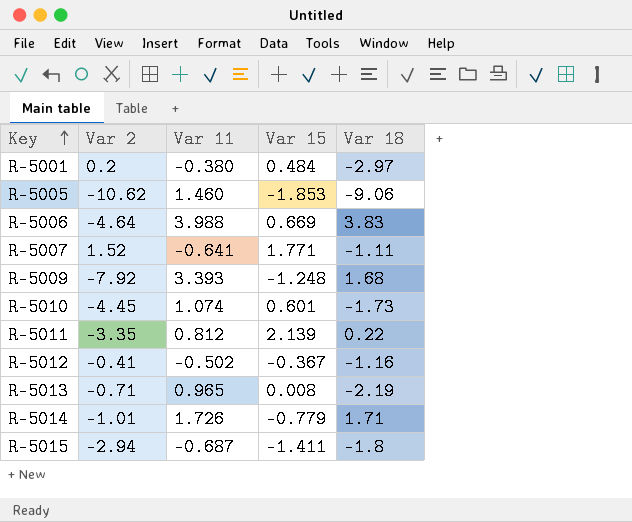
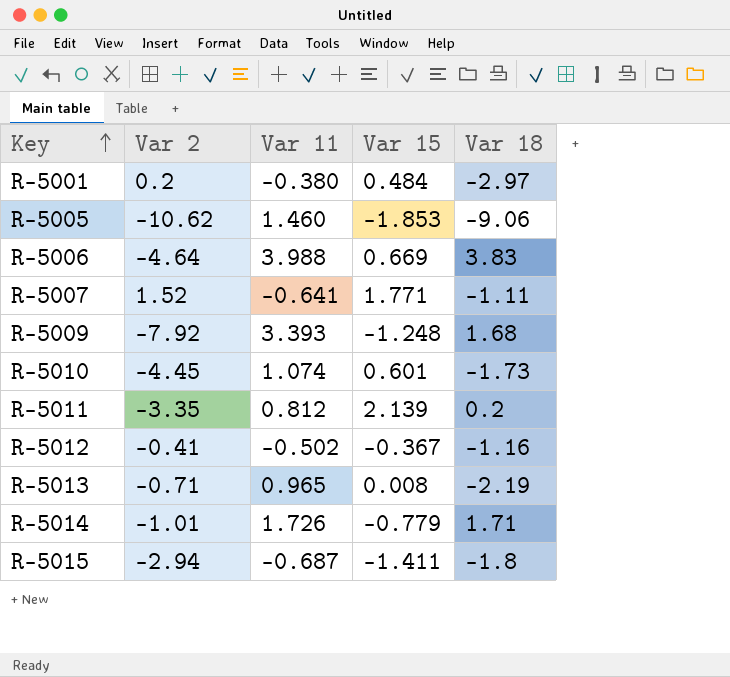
R-5011 | Var 18: 0.22 -> 0.2

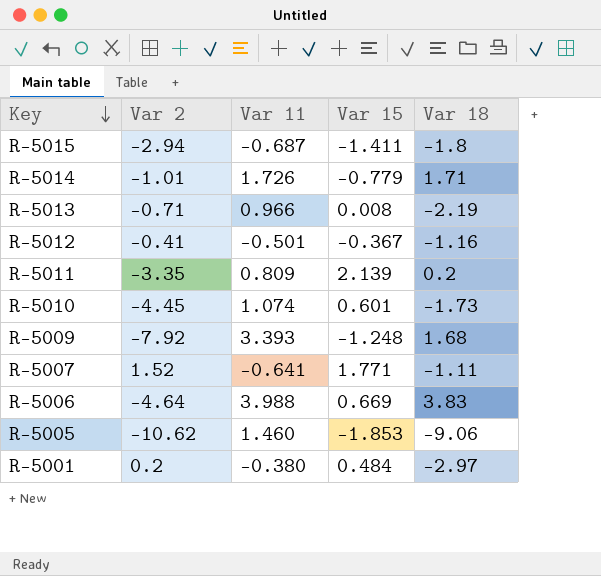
row order: Key ascending -> Key descending
R-5013 | Var 11: 0.965 -> 0.966
R-5012 | Var 11: -0.502 -> -0.501
R-5011 | Var 11: 0.812 -> 0.809

